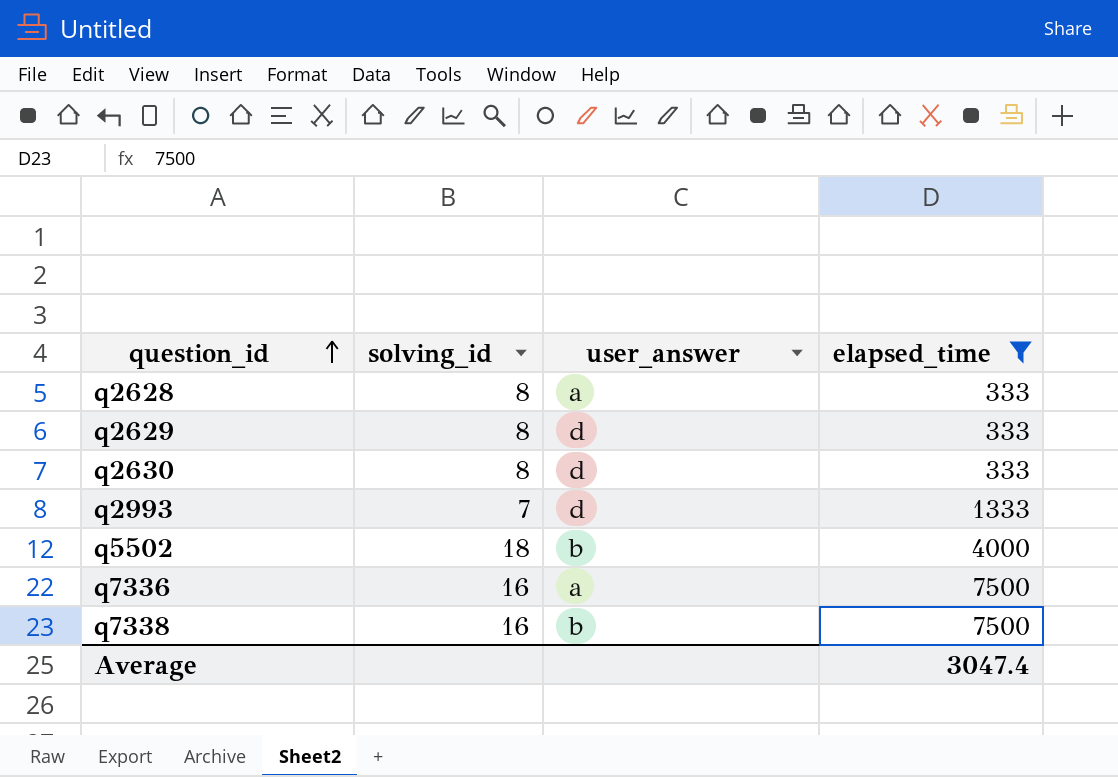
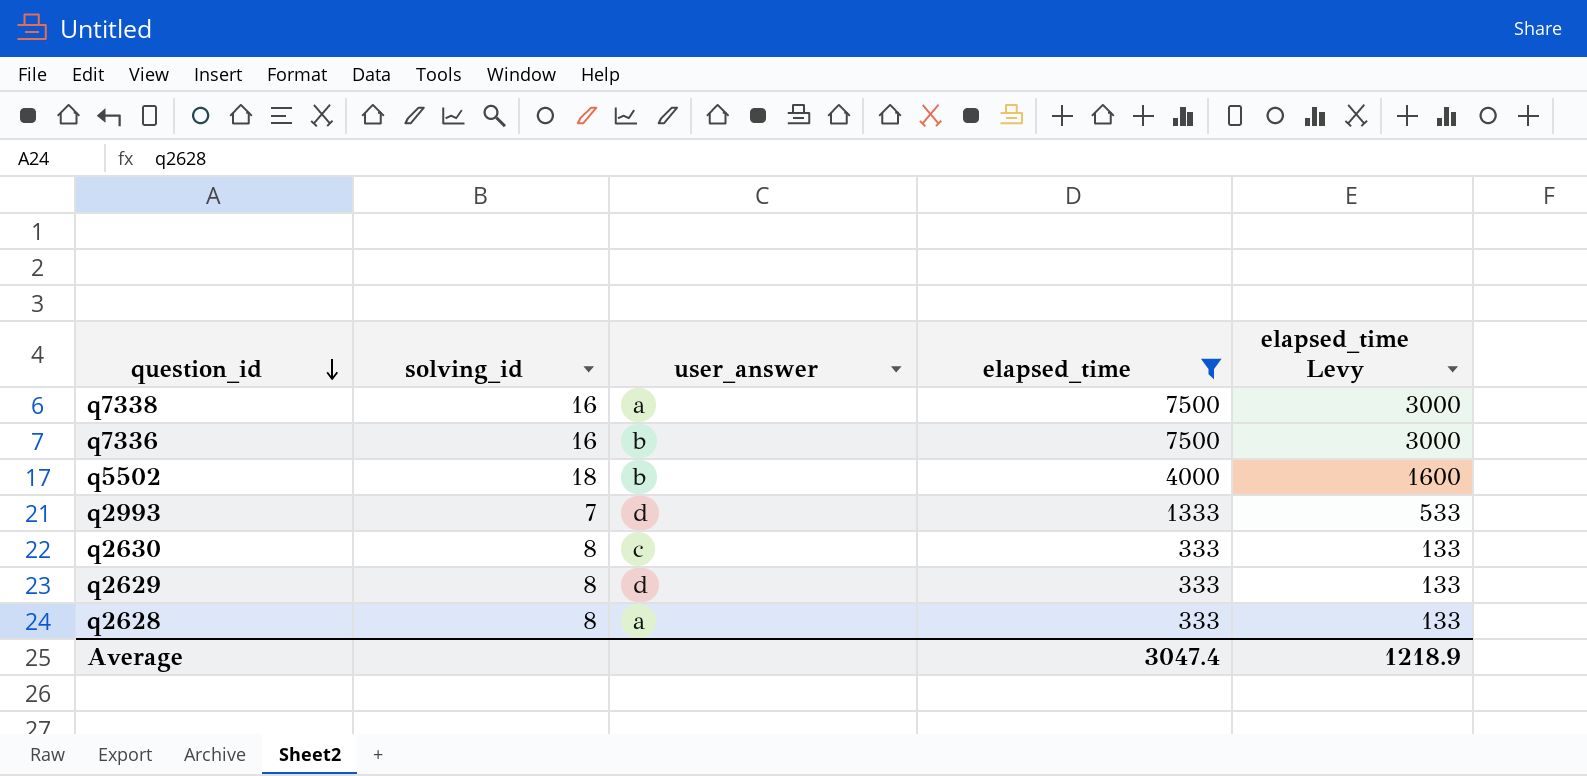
row order: question_id ascending -> question_id descending
column elapsed_time Levy | formula: none -> [elapsed_time] * 0.4
q7338 | user_answer: b -> a
q7336 | user_answer: a -> b
q2630 | user_answer: d -> c

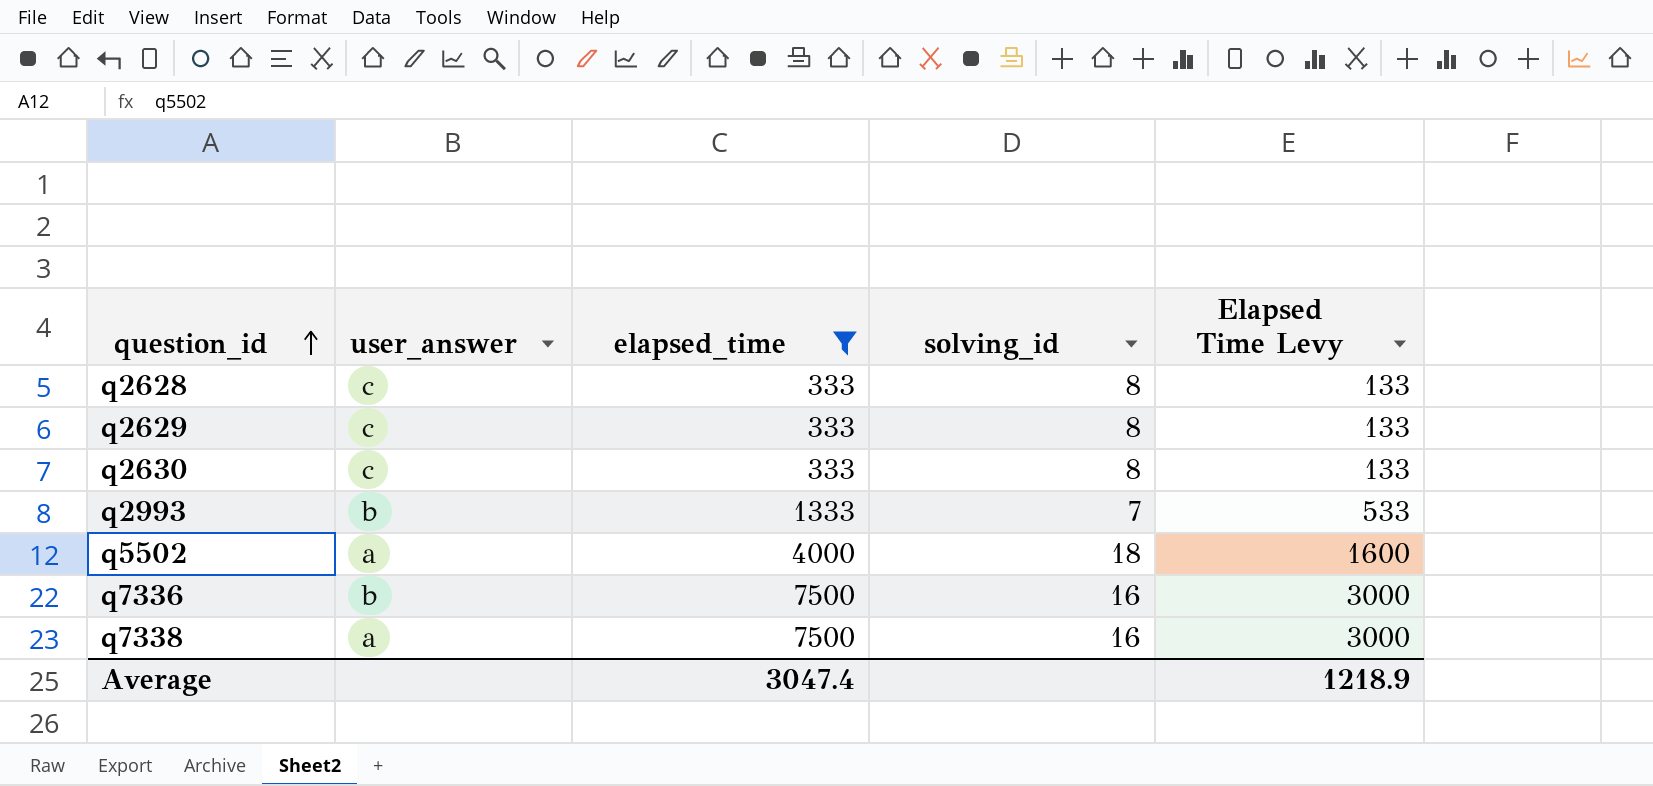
row order: question_id descending -> question_id ascending
column solving_id | position: 2 -> 4
column name: elapsed_time Levy -> Elapsed Time Levy
q2628 | user_answer: a -> c
q2629 | user_answer: d -> c
q2993 | user_answer: d -> b
q5502 | user_answer: b -> a

